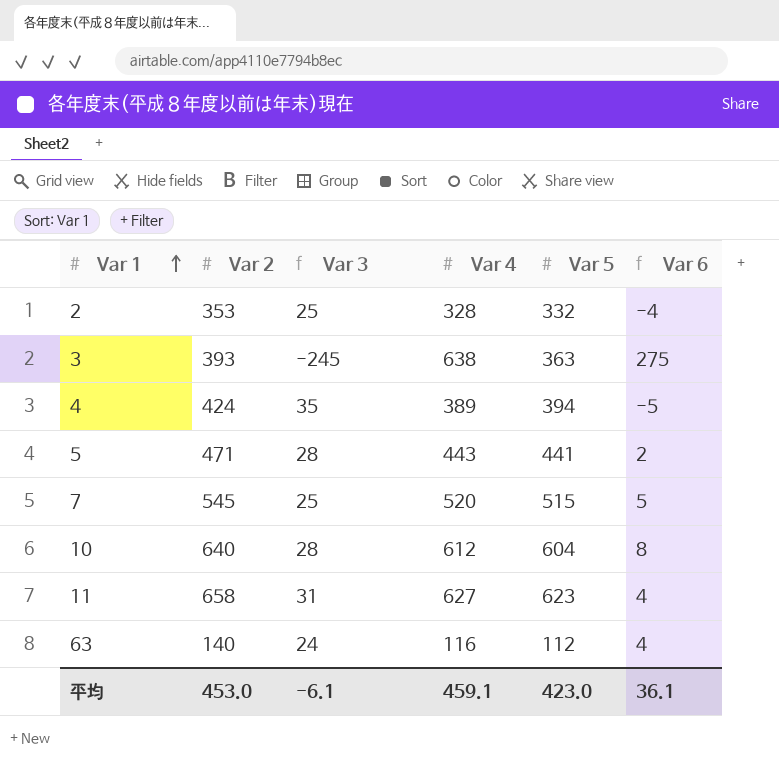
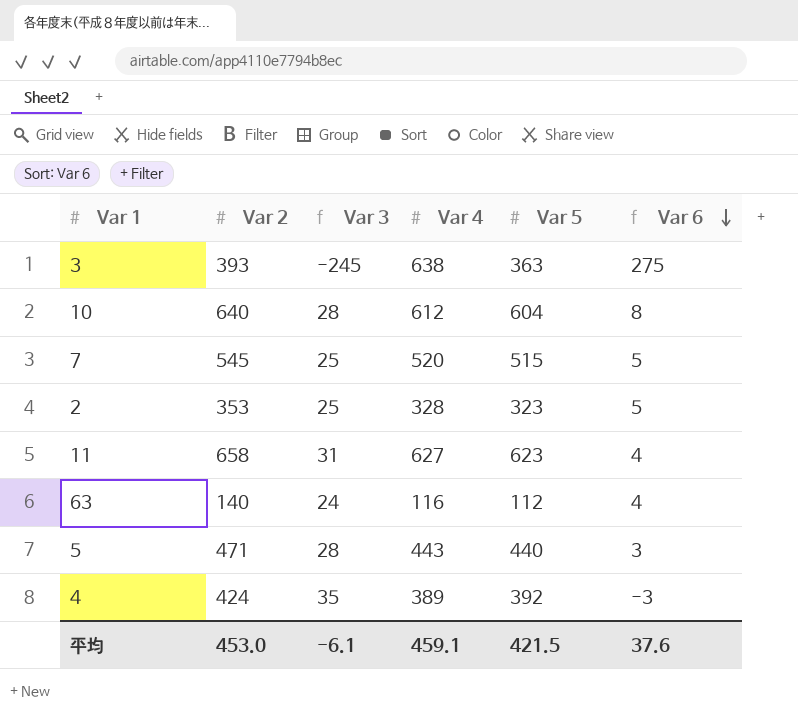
row order: Var 1 ascending -> Var 6 descending
2 | Var 5: 332 -> 323
2 | Var 6: -4 -> 5
5 | Var 5: 441 -> 440
5 | Var 6: 2 -> 3
4 | Var 5: 394 -> 392
4 | Var 6: -5 -> -3
平均 | Var 5: 423.0 -> 421.5
平均 | Var 6: 36.1 -> 37.6

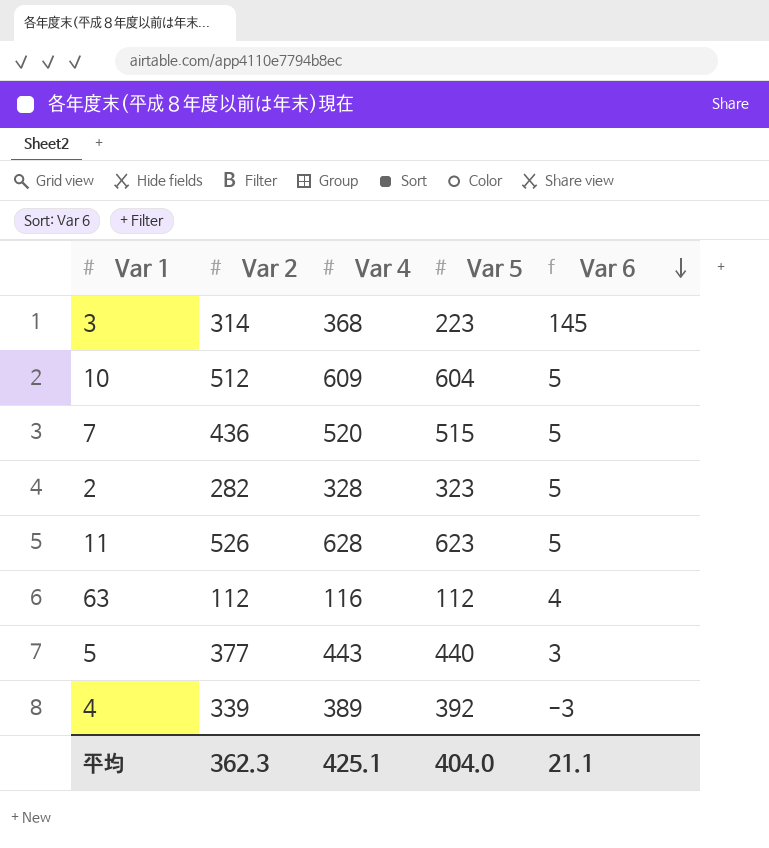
column Var 3 | formula: [Var 2] - [Var 4] -> none
3 | Var 2: 393 -> 314
3 | Var 4: 638 -> 368
3 | Var 5: 363 -> 223
3 | Var 6: 275 -> 145
10 | Var 2: 640 -> 512
10 | Var 4: 612 -> 609
10 | Var 6: 8 -> 5
7 | Var 2: 545 -> 436
2 | Var 2: 353 -> 282
11 | Var 2: 658 -> 526
11 | Var 4: 627 -> 628
11 | Var 6: 4 -> 5
63 | Var 2: 140 -> 112
5 | Var 2: 471 -> 377
4 | Var 2: 424 -> 339
平均 | Var 2: 453.0 -> 362.3
平均 | Var 4: 459.1 -> 425.1
平均 | Var 5: 421.5 -> 404.0
平均 | Var 6: 37.6 -> 21.1

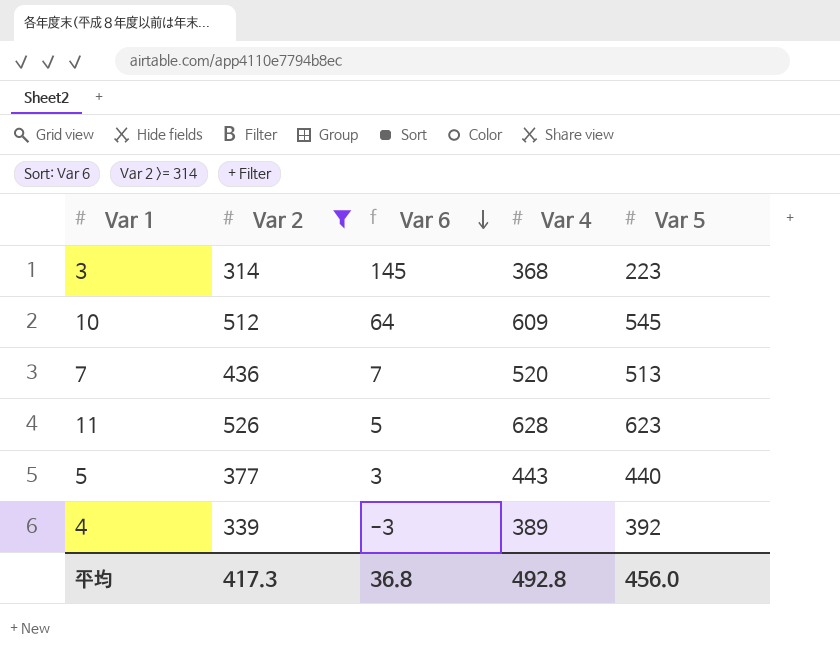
filter: none -> Var 2 >= 314
column Var 6 | position: 5 -> 3
10 | Var 6: 5 -> 64
10 | Var 5: 604 -> 545
7 | Var 6: 5 -> 7
7 | Var 5: 515 -> 513
平均 | Var 2: 362.3 -> 417.3
平均 | Var 6: 21.1 -> 36.8
平均 | Var 4: 425.1 -> 492.8
平均 | Var 5: 404.0 -> 456.0

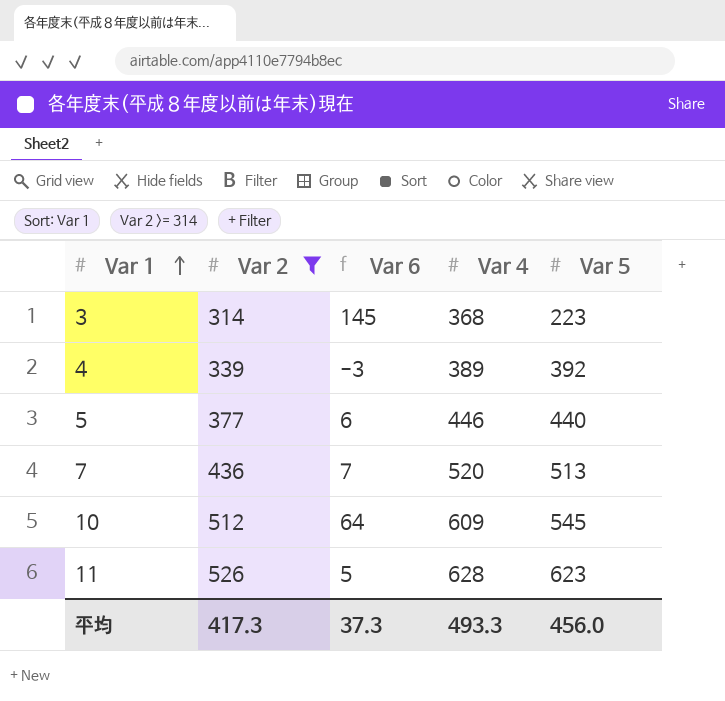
row order: Var 6 descending -> Var 1 ascending
5 | Var 6: 3 -> 6
5 | Var 4: 443 -> 446
平均 | Var 6: 36.8 -> 37.3
平均 | Var 4: 492.8 -> 493.3

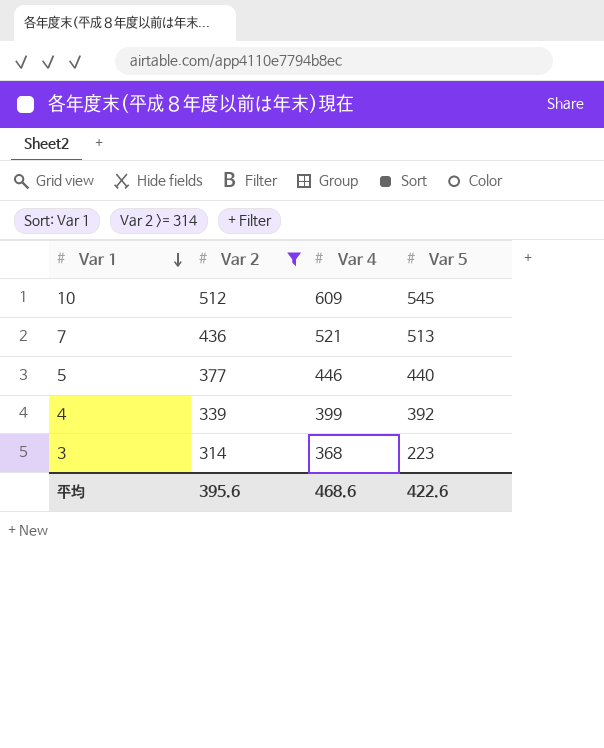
row order: Var 1 ascending -> Var 1 descending
column Var 6 | formula: [Var 4] - [Var 5] -> none
row 11: 526 | 5 | 628 | 623 -> none
7 | Var 4: 520 -> 521
4 | Var 4: 389 -> 399
平均 | Var 2: 417.3 -> 395.6
平均 | Var 4: 493.3 -> 468.6
平均 | Var 5: 456.0 -> 422.6

